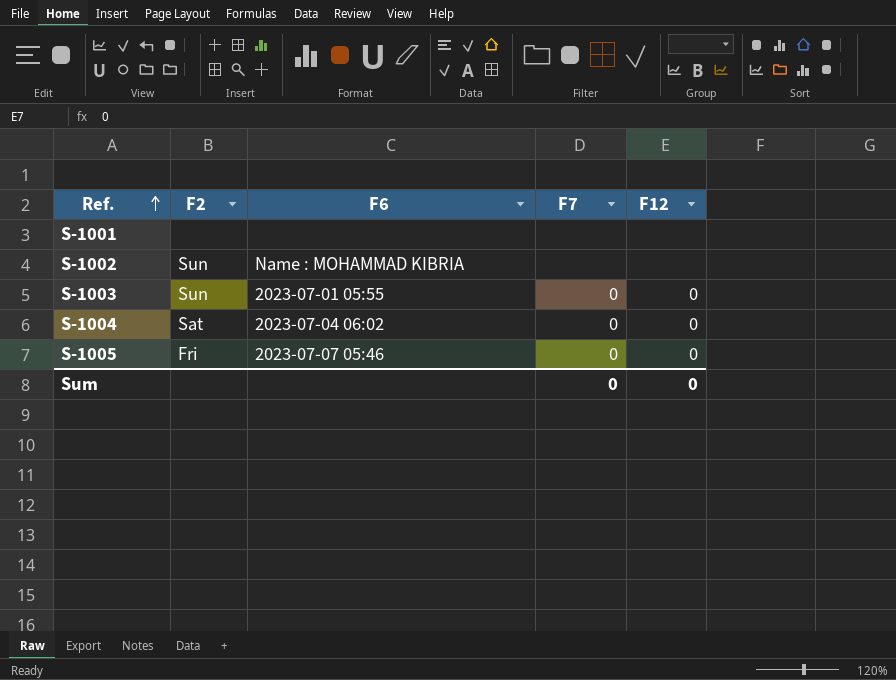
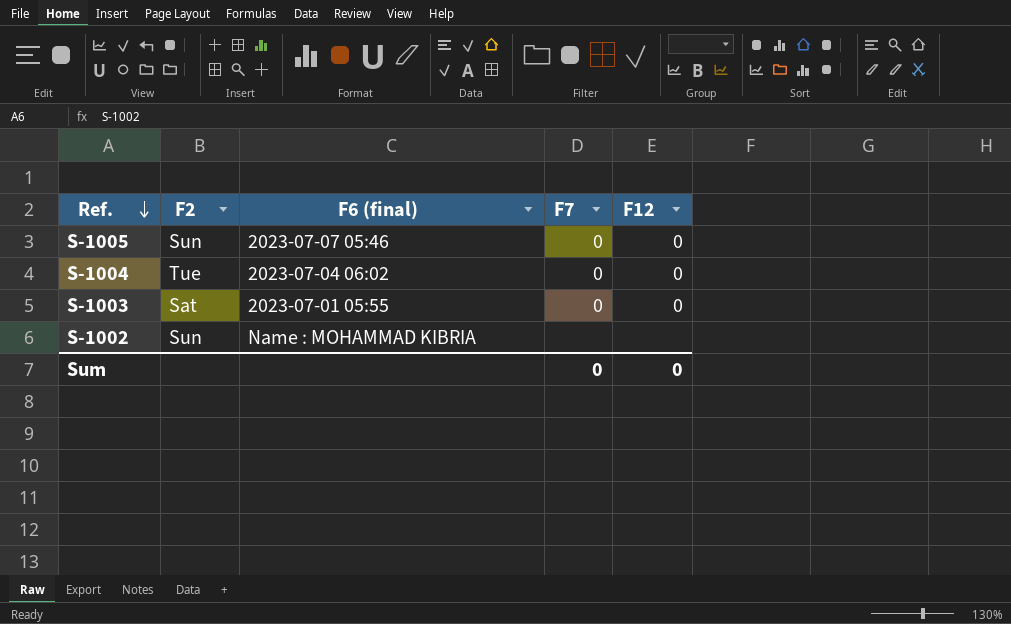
row order: Ref. ascending -> Ref. descending
column name: F6 -> F6 (final)
row S-1001: none | none | none | none -> none
S-1005 | F2: Fri -> Sun
S-1004 | F2: Sat -> Tue
S-1003 | F2: Sun -> Sat

